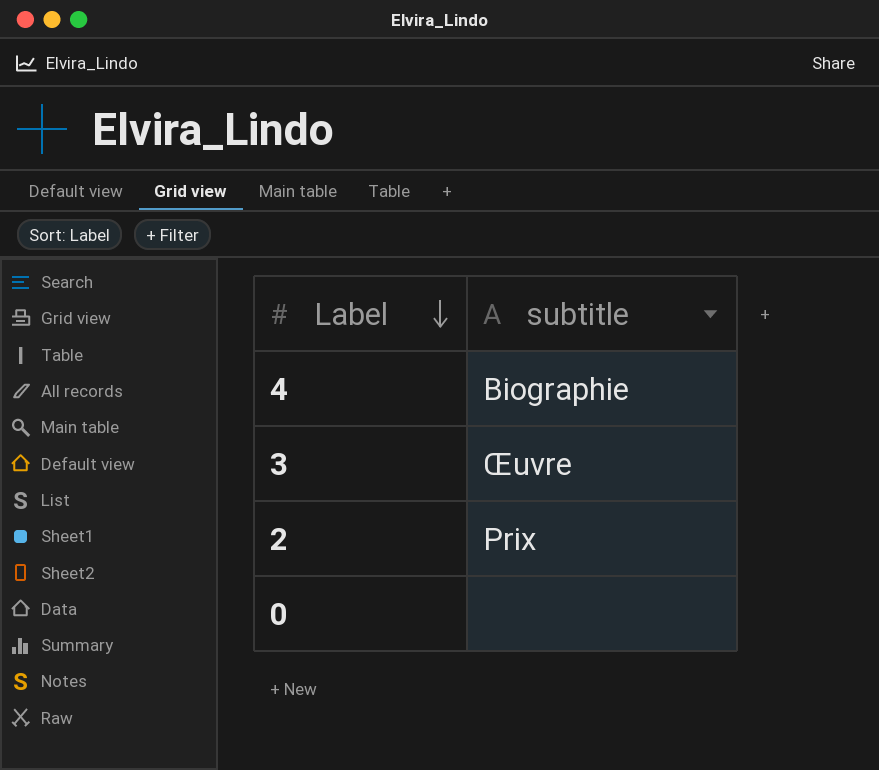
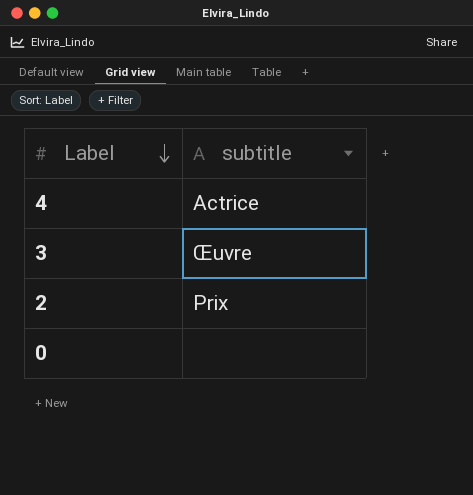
4 | subtitle: Biographie -> Actrice

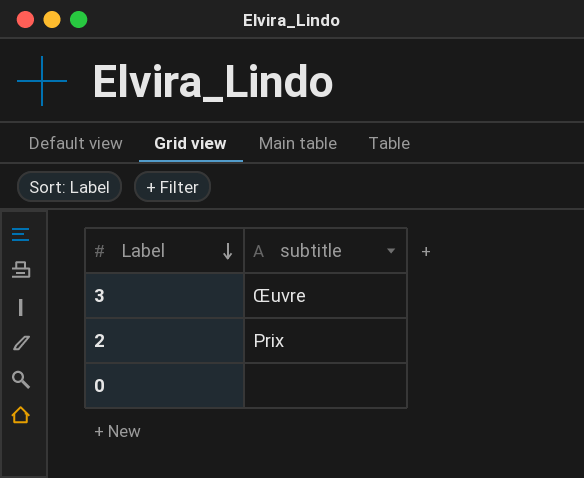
row 4: Actrice -> none

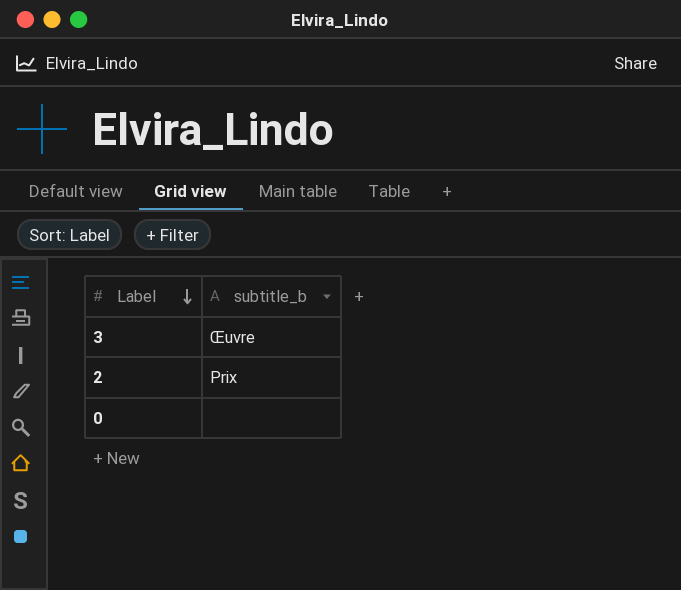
column name: subtitle -> subtitle_b

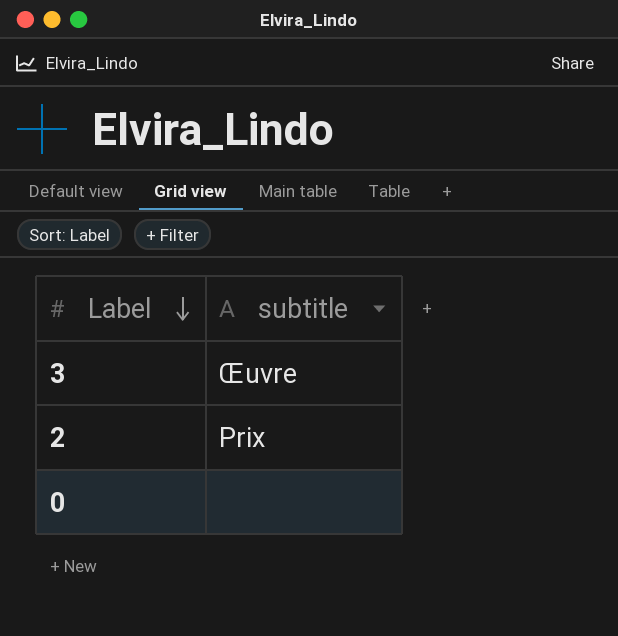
column name: subtitle_b -> subtitle

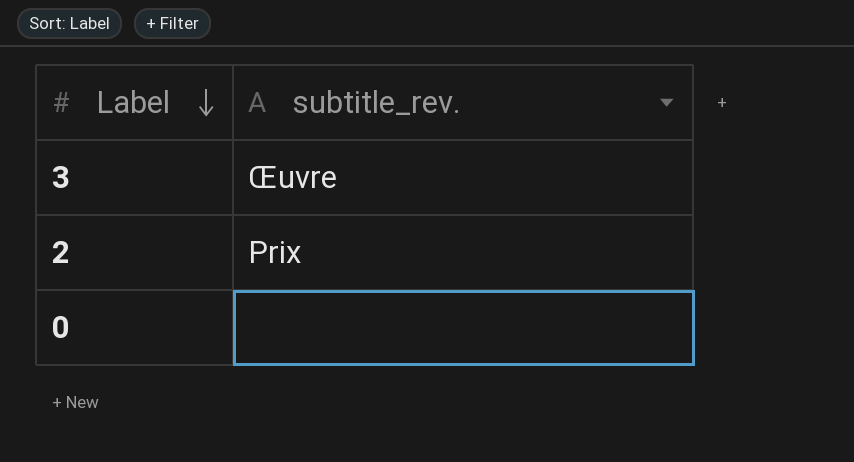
column name: subtitle -> subtitle_rev.

